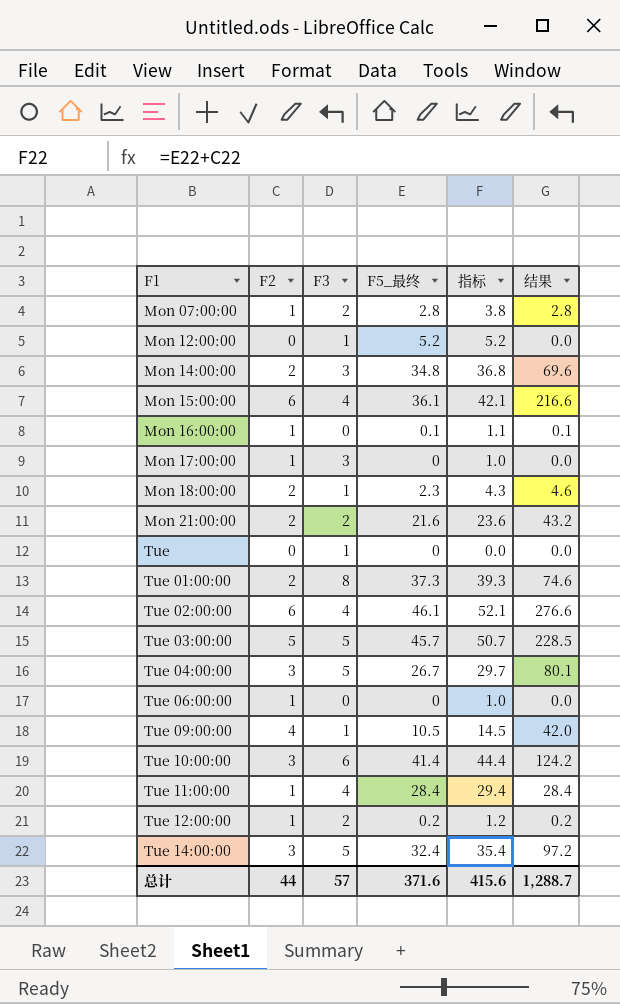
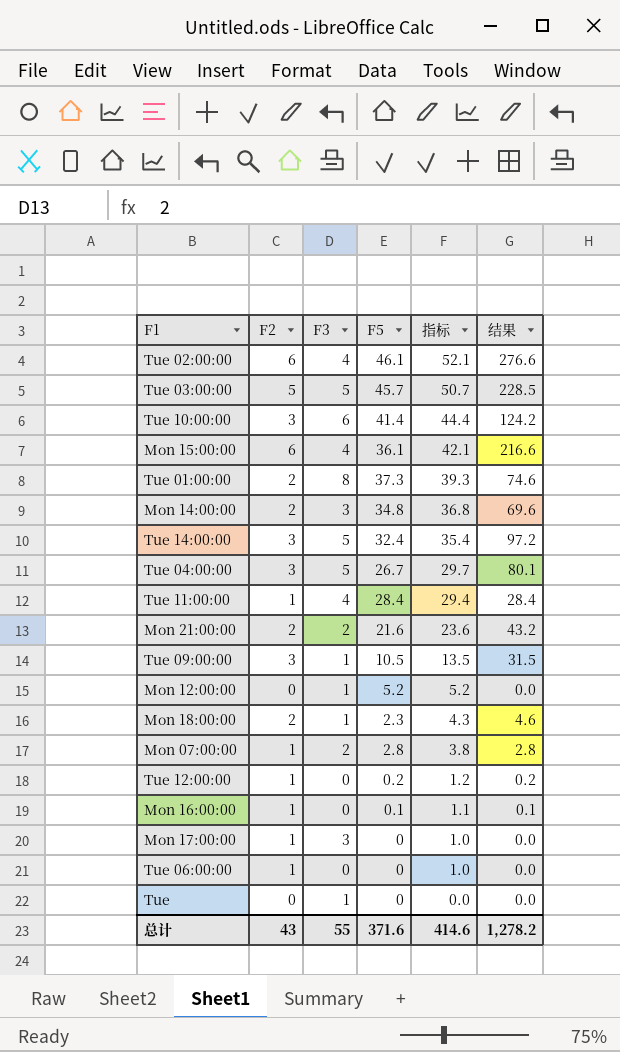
row order: F1 ascending -> 指标 descending
column name: F5_最终 -> F5
Tue 09:00:00 | F2: 4 -> 3
Tue 09:00:00 | 指标: 14.5 -> 13.5
Tue 09:00:00 | 结果: 42.0 -> 31.5
Tue 12:00:00 | F3: 2 -> 0
总计 | F2: 44 -> 43
总计 | F3: 57 -> 55
总计 | 指标: 415.6 -> 414.6
总计 | 结果: 1,288.7 -> 1,278.2

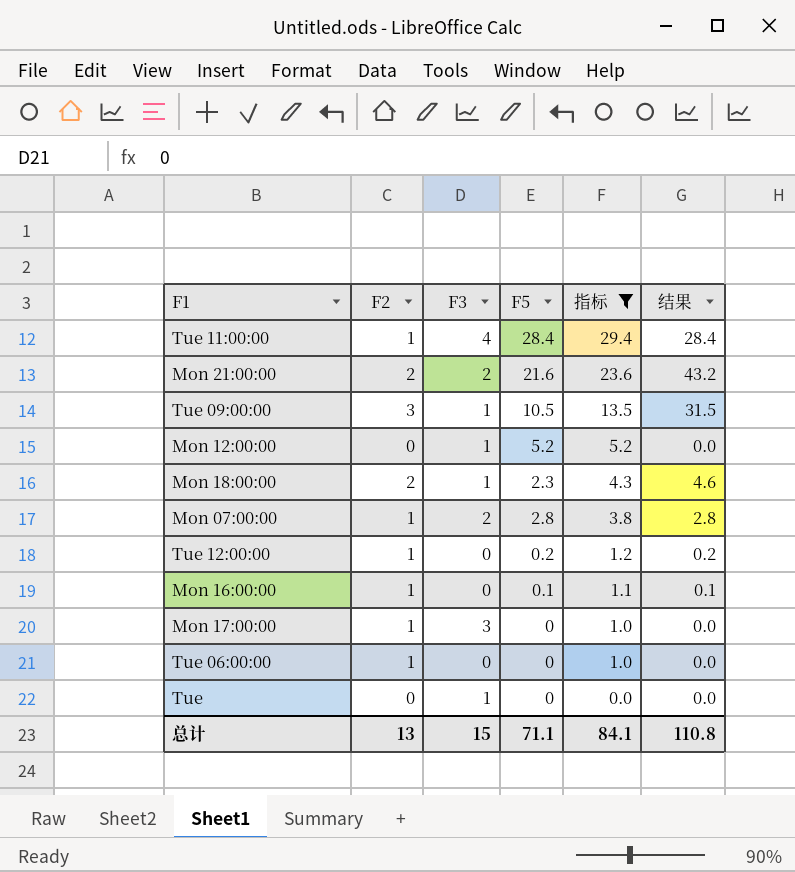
filter: none -> 指标 <= 29.4
总计 | F2: 43 -> 13
总计 | F3: 55 -> 15
总计 | F5: 371.6 -> 71.1
总计 | 指标: 414.6 -> 84.1
总计 | 结果: 1,278.2 -> 110.8

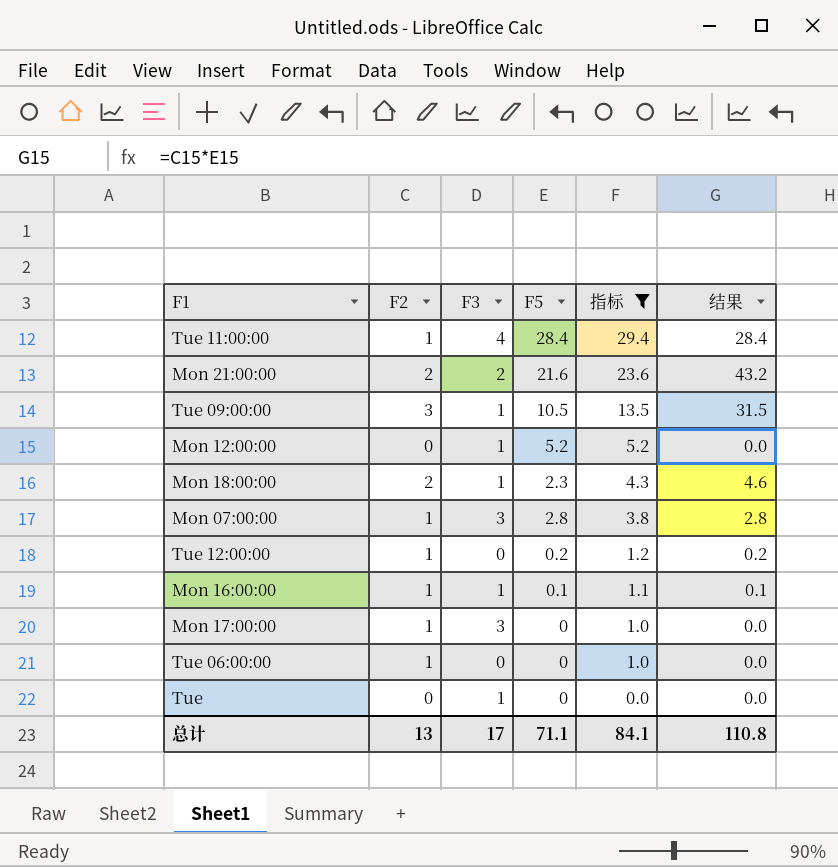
Mon 07:00:00 | F3: 2 -> 3
Mon 16:00:00 | F3: 0 -> 1
总计 | F3: 15 -> 17

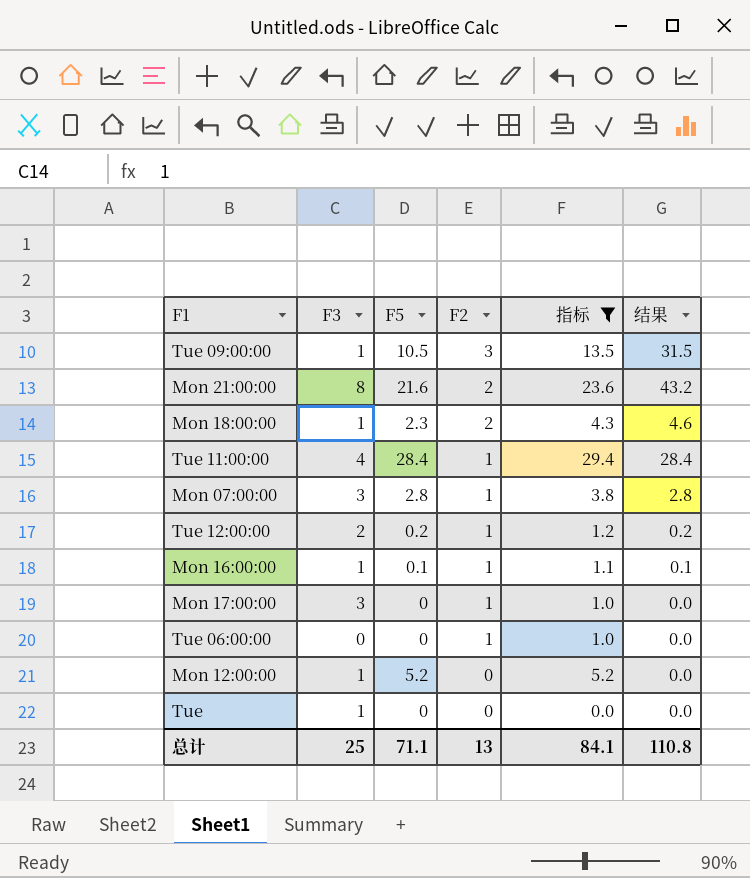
row order: 指标 descending -> F2 descending
column F2 | position: 2 -> 4
Mon 21:00:00 | F3: 2 -> 8
Tue 12:00:00 | F3: 0 -> 2
总计 | F3: 17 -> 25

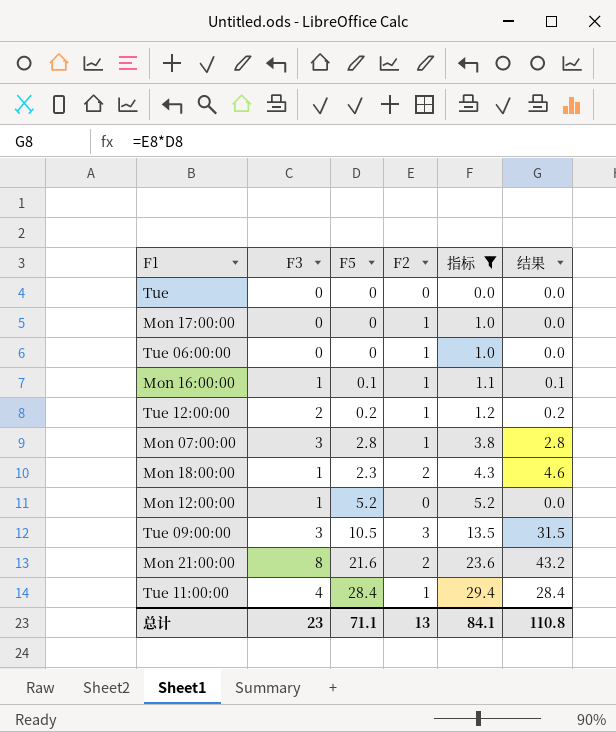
row order: F2 descending -> 指标 ascending
Tue | F3: 1 -> 0
Mon 17:00:00 | F3: 3 -> 0
Tue 09:00:00 | F3: 1 -> 3
总计 | F3: 25 -> 23

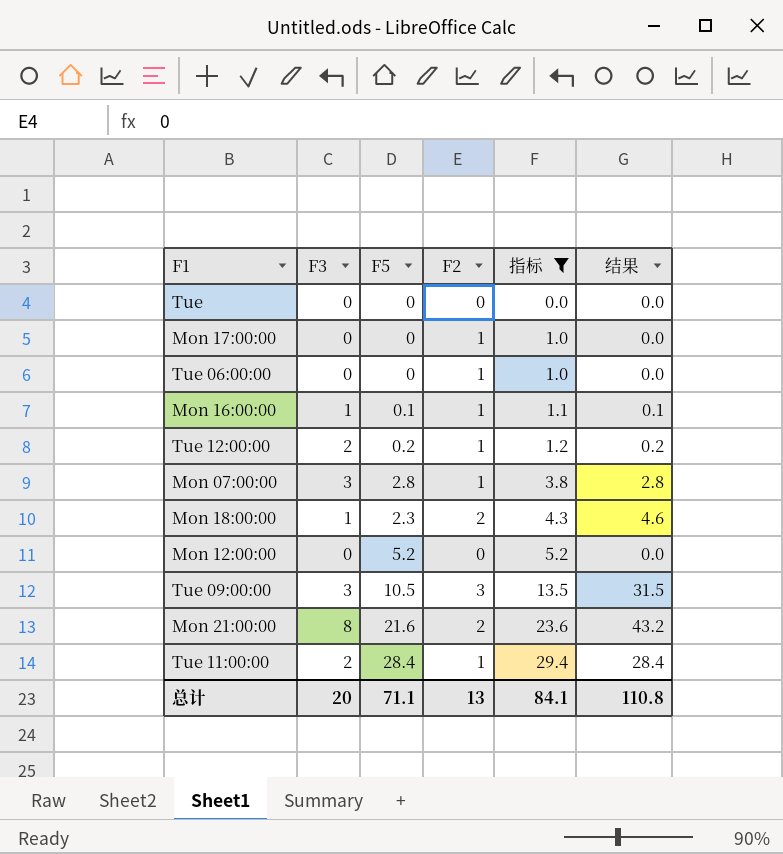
Mon 12:00:00 | F3: 1 -> 0
Tue 11:00:00 | F3: 4 -> 2
总计 | F3: 23 -> 20

